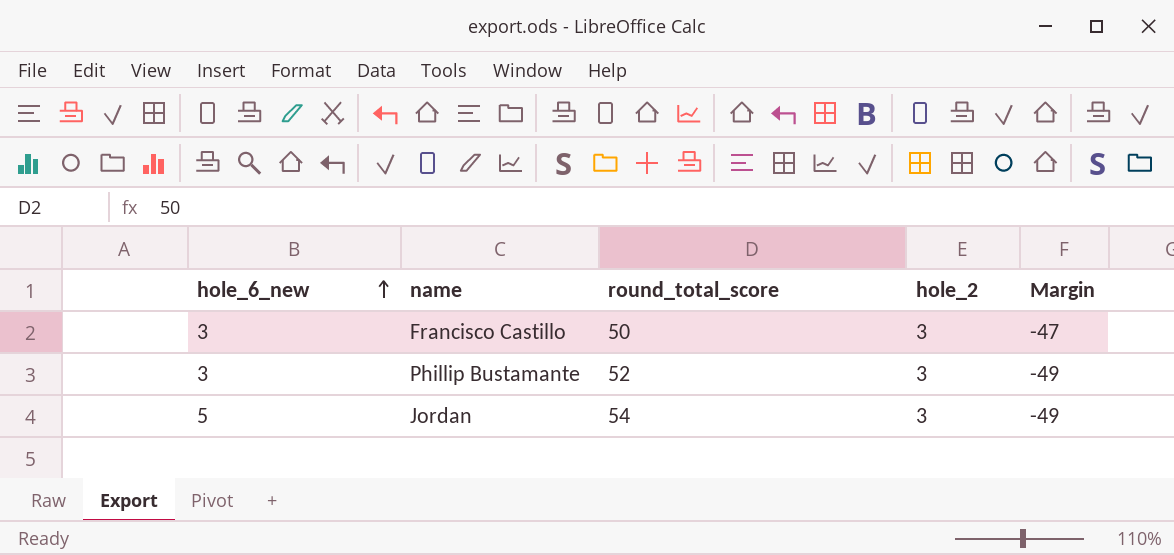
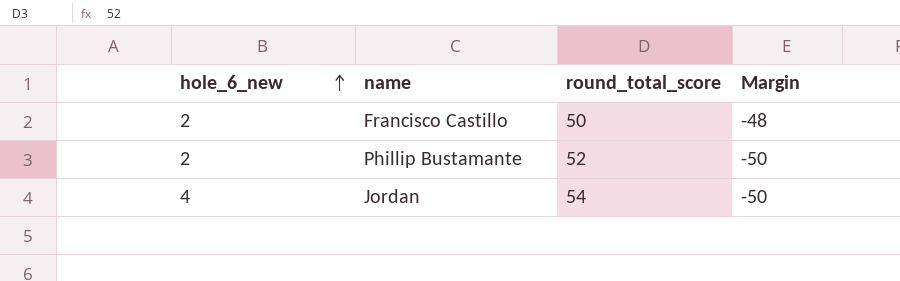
column hole_2 | position: 4 -> none
Francisco Castillo | hole_6_new: 3 -> 2
Francisco Castillo | Margin: -47 -> -48
Phillip Bustamante | hole_6_new: 3 -> 2
Phillip Bustamante | Margin: -49 -> -50
Jordan | hole_6_new: 5 -> 4
Jordan | Margin: -49 -> -50

